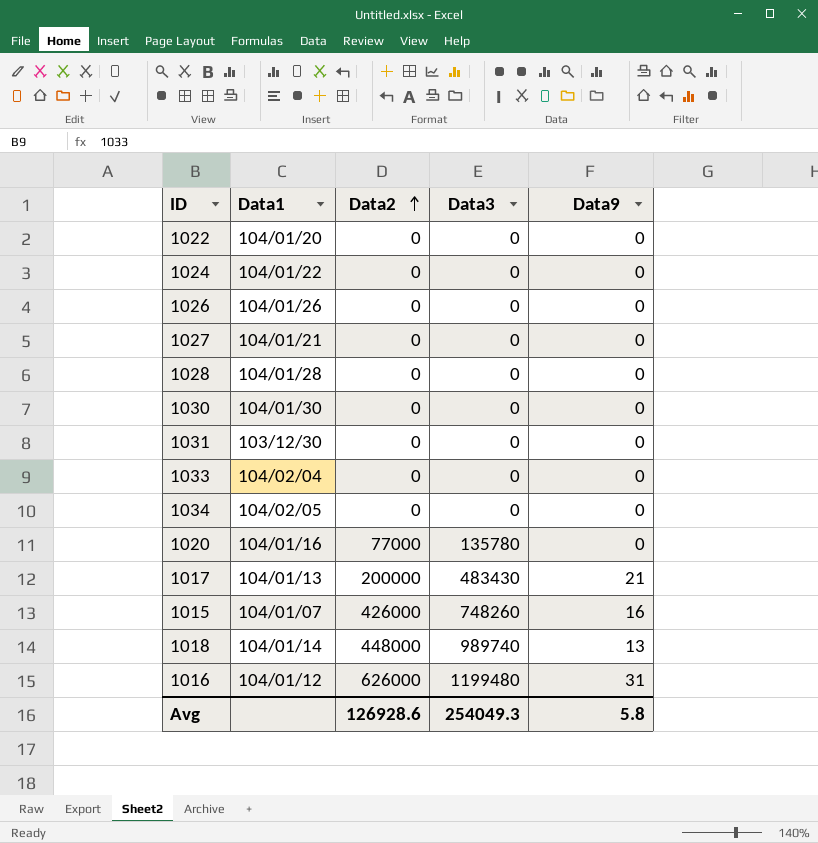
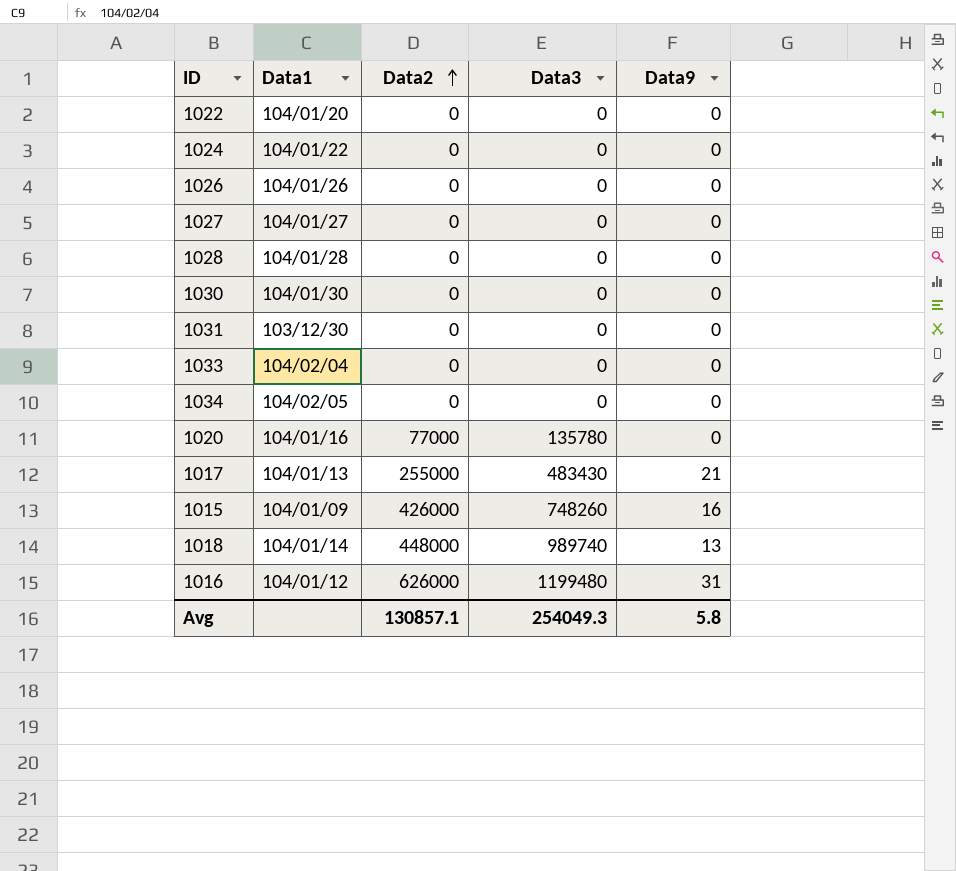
1027 | Data1: 104/01/21 -> 104/01/27
1017 | Data2: 200000 -> 255000
1015 | Data1: 104/01/07 -> 104/01/09
Avg | Data2: 126928.6 -> 130857.1

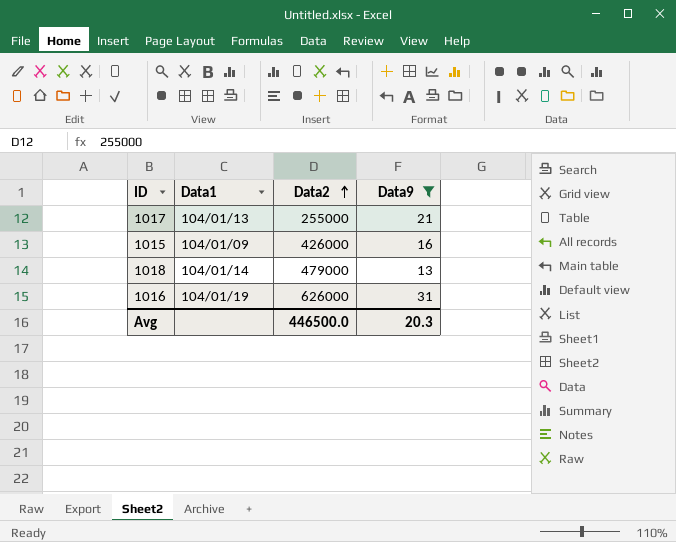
filter: none -> Data9 != 0
column Data3 | position: 4 -> none
1018 | Data2: 448000 -> 479000
1016 | Data1: 104/01/12 -> 104/01/19
Avg | Data2: 130857.1 -> 446500.0
Avg | Data9: 5.8 -> 20.3

